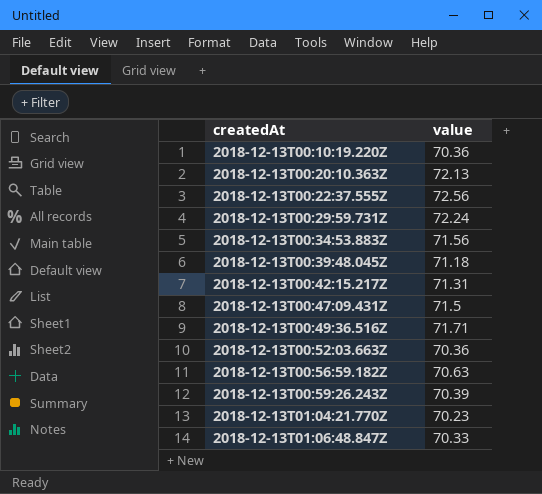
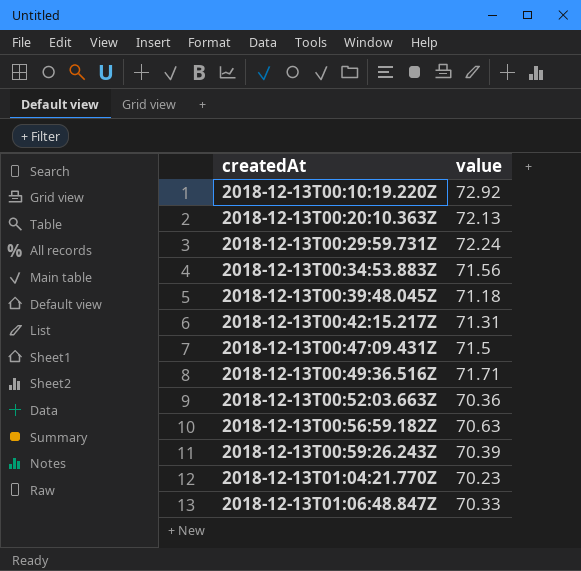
row 2018-12-13T00:22:37.555Z: 72.56 -> none
2018-12-13T00:10:19.220Z | value: 70.36 -> 72.92

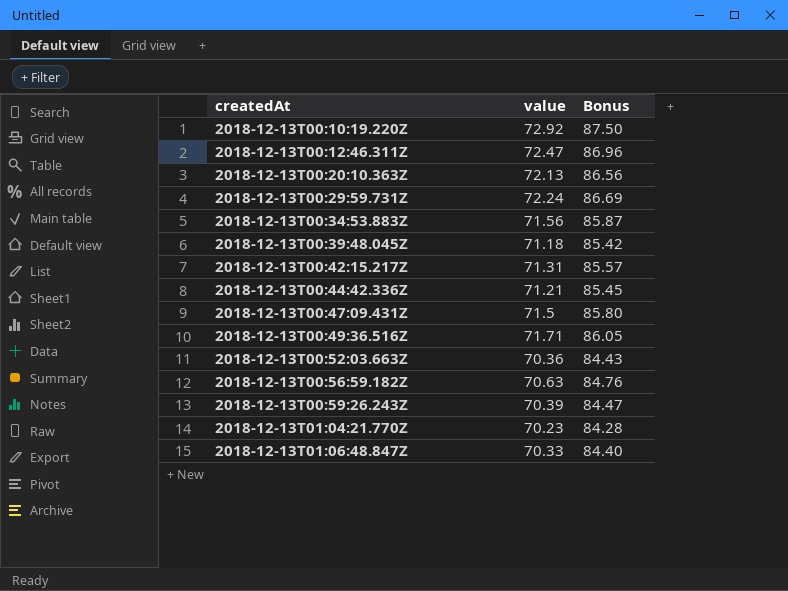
column Bonus | formula: none -> [value] * 1.2
row 2018-12-13T00:12:46.311Z: none -> 72.47 | 86.96
row 2018-12-13T00:44:42.336Z: none -> 71.21 | 85.45

